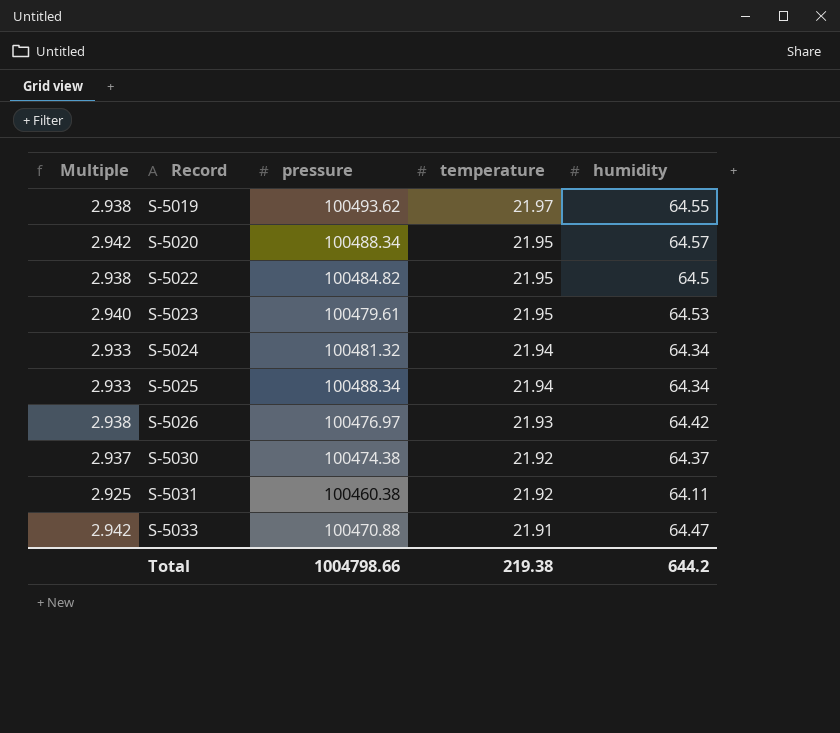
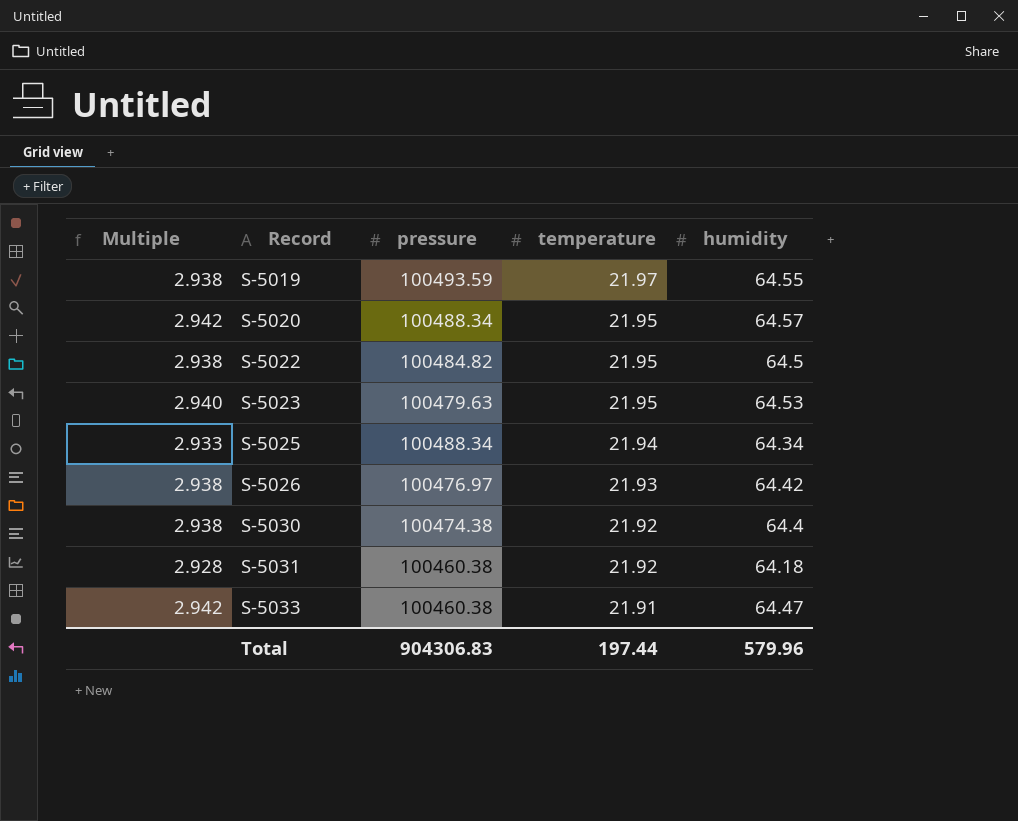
row S-5024: 2.933 | 100481.32 | 21.94 | 64.34 -> none
S-5019 | pressure: 100493.62 -> 100493.59
S-5023 | pressure: 100479.61 -> 100479.63
S-5030 | Multiple: 2.937 -> 2.938
S-5030 | humidity: 64.37 -> 64.4
S-5031 | Multiple: 2.925 -> 2.928
S-5031 | humidity: 64.11 -> 64.18
S-5033 | pressure: 100470.88 -> 100460.38
Total | pressure: 1004798.66 -> 904306.83
Total | temperature: 219.38 -> 197.44
Total | humidity: 644.2 -> 579.96

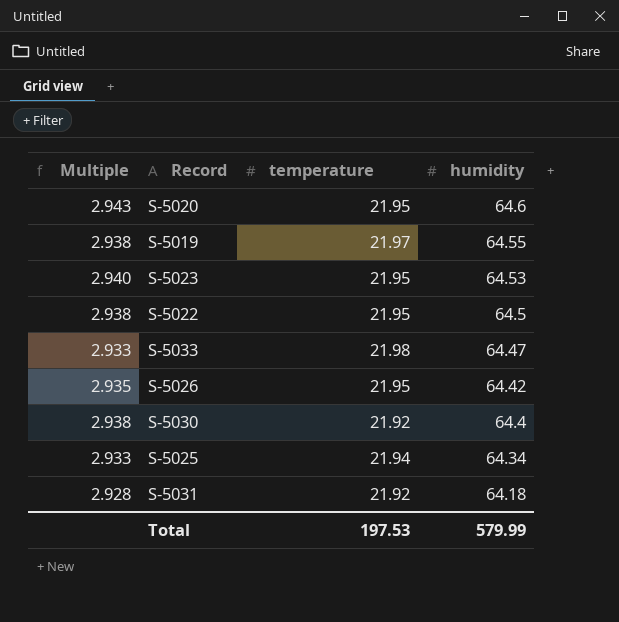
row order: Record ascending -> humidity descending
column pressure | position: 3 -> none
S-5020 | Multiple: 2.942 -> 2.943
S-5020 | humidity: 64.57 -> 64.6
S-5033 | Multiple: 2.942 -> 2.933
S-5033 | temperature: 21.91 -> 21.98
S-5026 | Multiple: 2.938 -> 2.935
S-5026 | temperature: 21.93 -> 21.95
Total | temperature: 197.44 -> 197.53
Total | humidity: 579.96 -> 579.99

